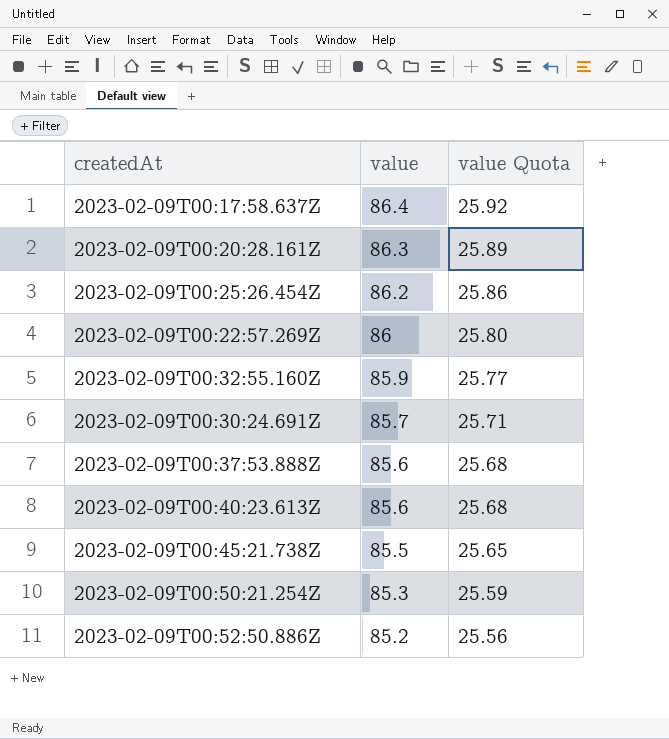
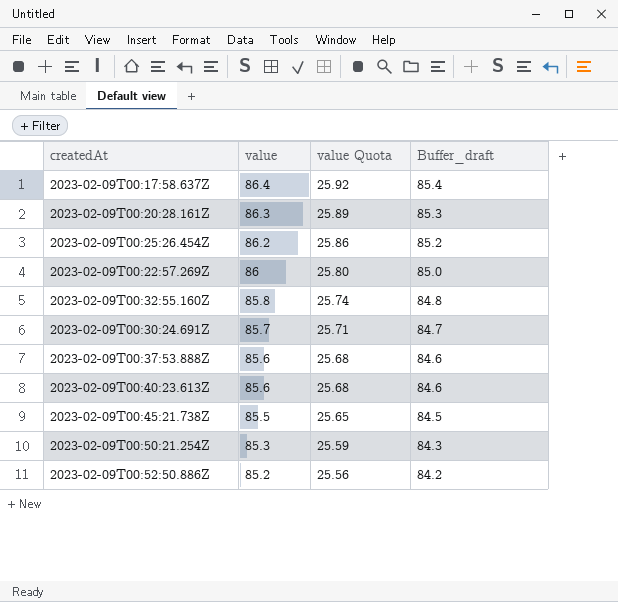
column Buffer_draft | formula: none -> [value] - 1
2023-02-09T00:32:55.160Z | value: 85.9 -> 85.8
2023-02-09T00:32:55.160Z | value Quota: 25.77 -> 25.74

